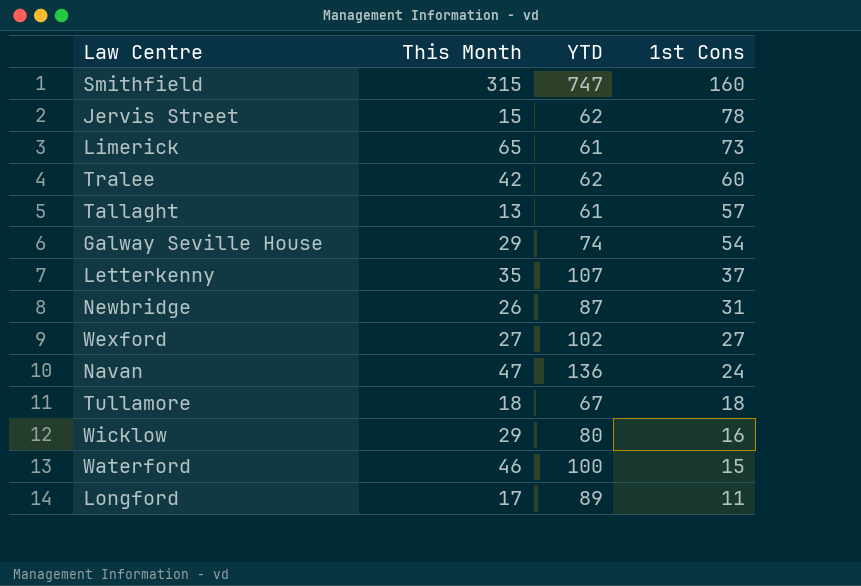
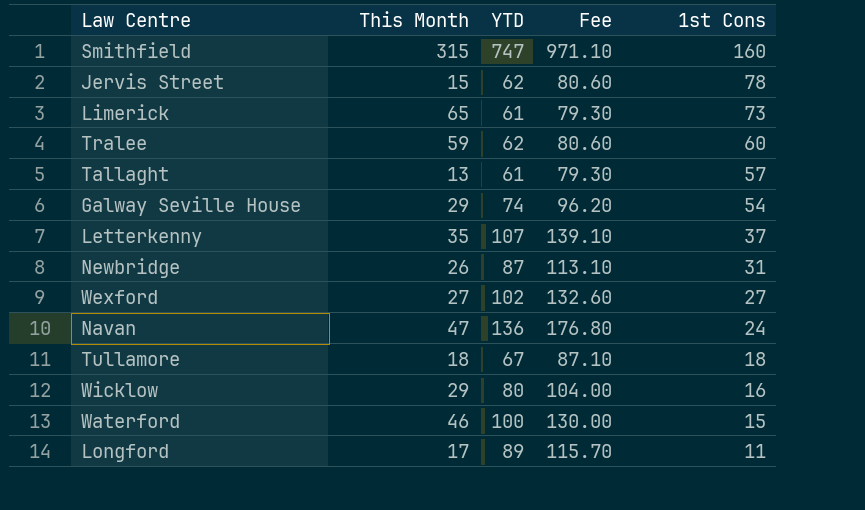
column Fee | formula: none -> [YTD] * 1.3
Tralee | This Month: 42 -> 59

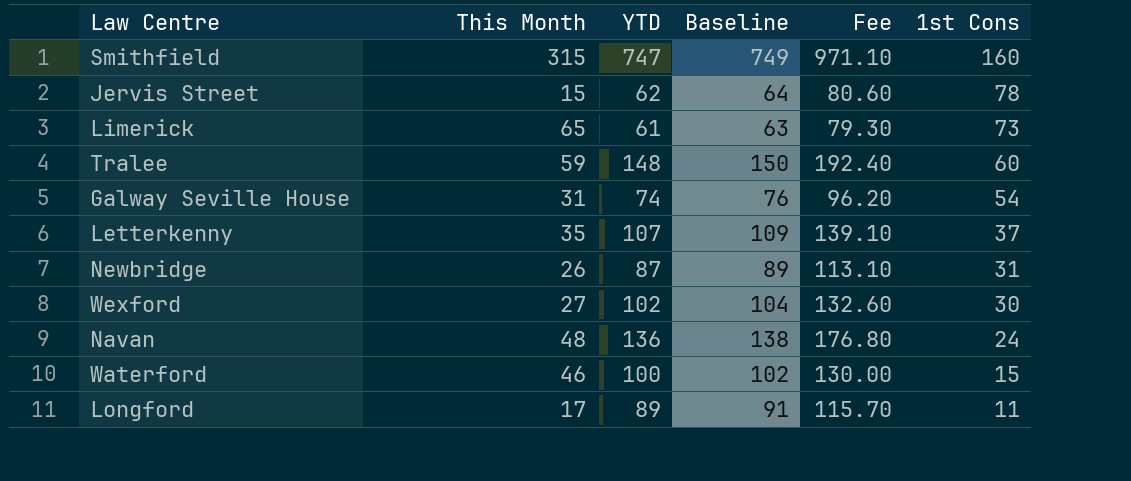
column Baseline | formula: none -> [YTD] + 2
row Tallaght: 13 | 61 | 79.30 | 57 -> none
row Tullamore: 18 | 67 | 87.10 | 18 -> none
row Wicklow: 29 | 80 | 104.00 | 16 -> none
Tralee | YTD: 62 -> 148
Tralee | Fee: 80.60 -> 192.40
Galway Seville House | This Month: 29 -> 31
Wexford | 1st Cons: 27 -> 30
Navan | This Month: 47 -> 48

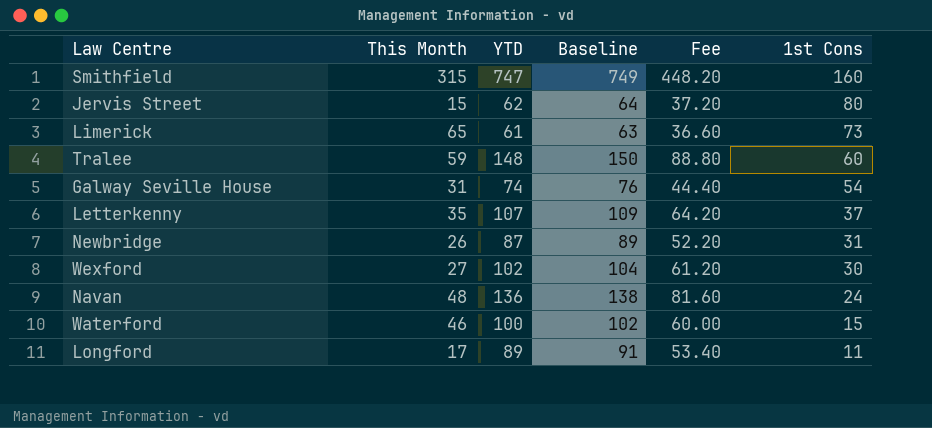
column Fee | formula: [YTD] * 1.3 -> [YTD] * 0.6
Jervis Street | 1st Cons: 78 -> 80

